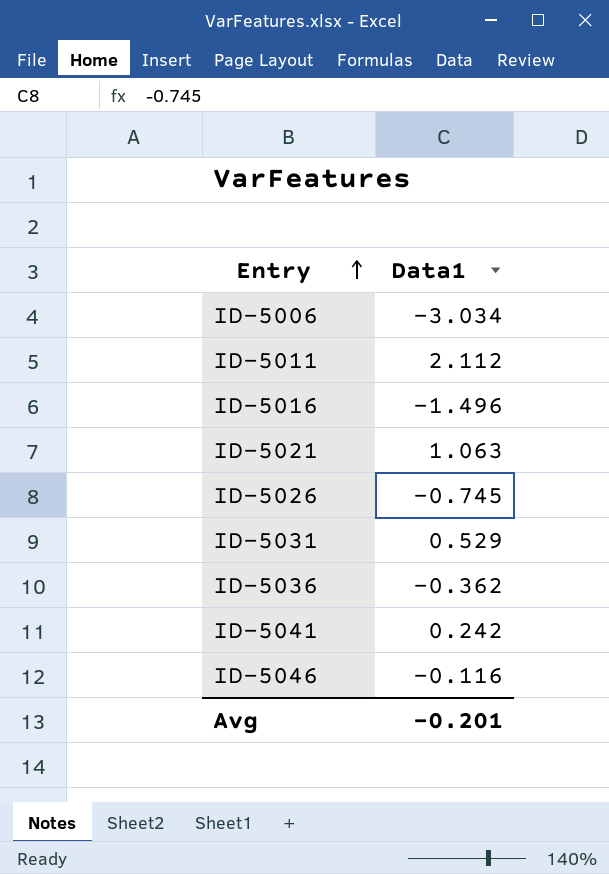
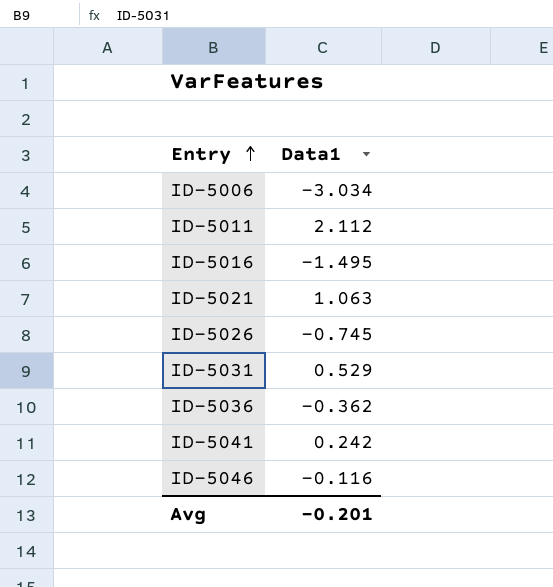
ID-5016 | Data1: -1.496 -> -1.495

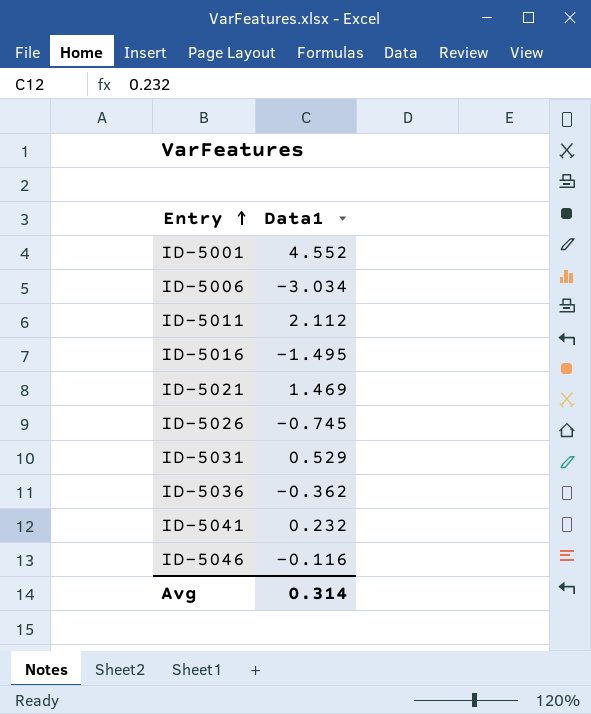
row ID-5001: none -> 4.552
ID-5021 | Data1: 1.063 -> 1.469
ID-5041 | Data1: 0.242 -> 0.232
Avg | Data1: -0.201 -> 0.314

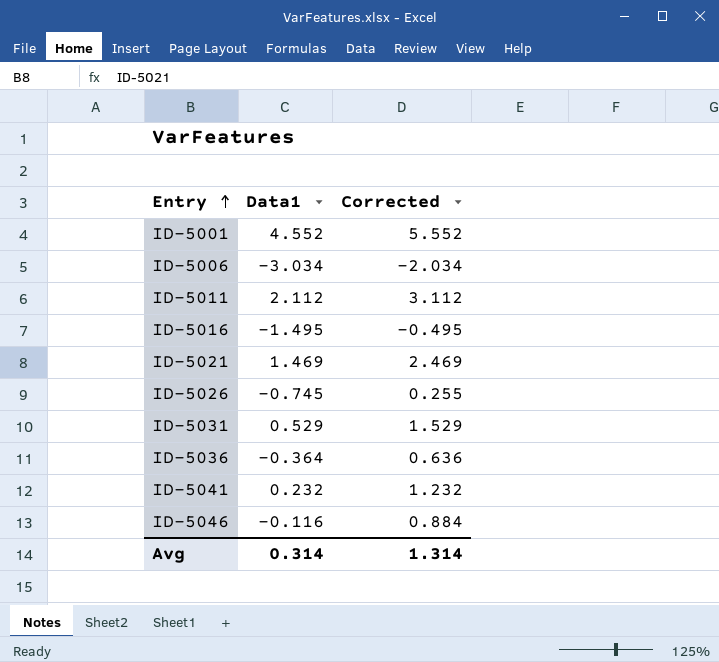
column Corrected | formula: none -> [Data1] + 1
ID-5036 | Data1: -0.362 -> -0.364

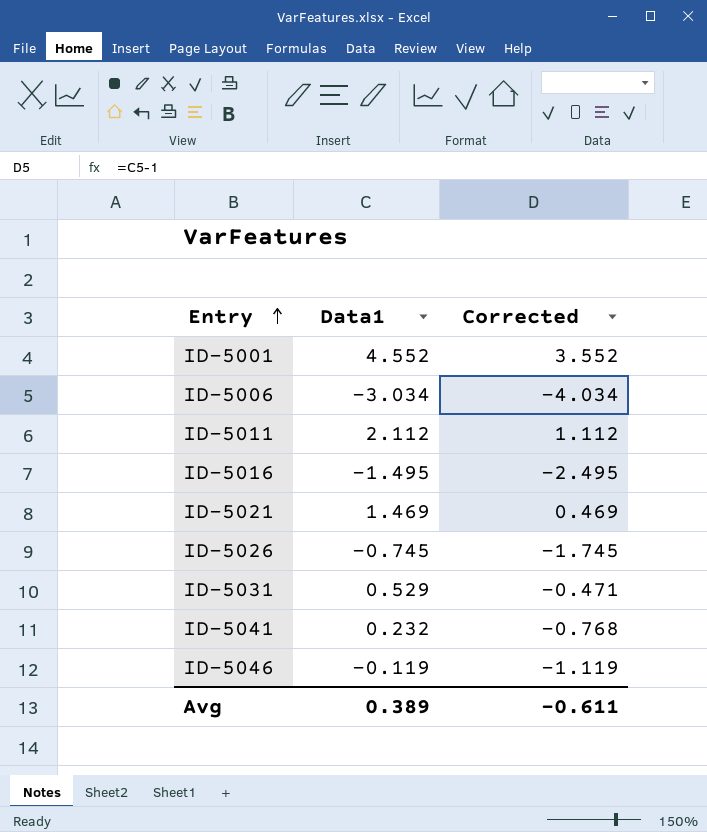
column Corrected | formula: [Data1] + 1 -> [Data1] - 1
row ID-5036: -0.364 | 0.636 -> none
ID-5046 | Data1: -0.116 -> -0.119
Avg | Data1: 0.314 -> 0.389
Avg | Corrected: 1.314 -> -0.611

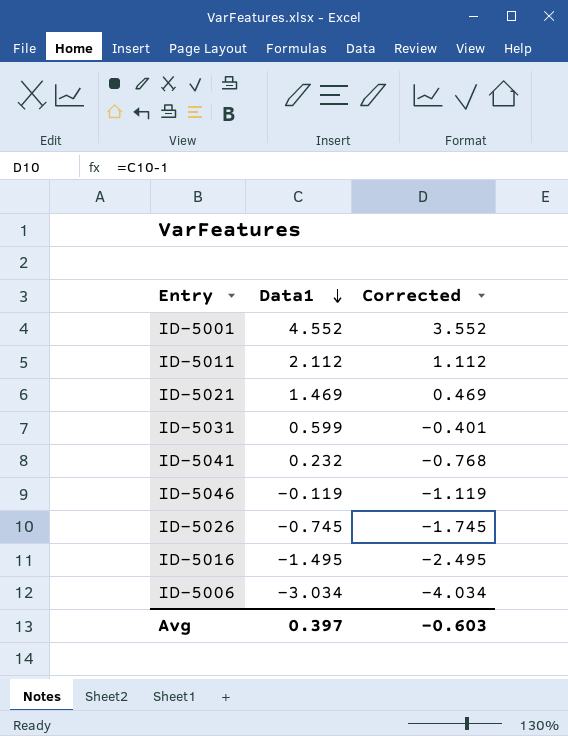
row order: Entry ascending -> Data1 descending
ID-5031 | Data1: 0.529 -> 0.599
ID-5031 | Corrected: -0.471 -> -0.401
Avg | Data1: 0.389 -> 0.397
Avg | Corrected: -0.611 -> -0.603

